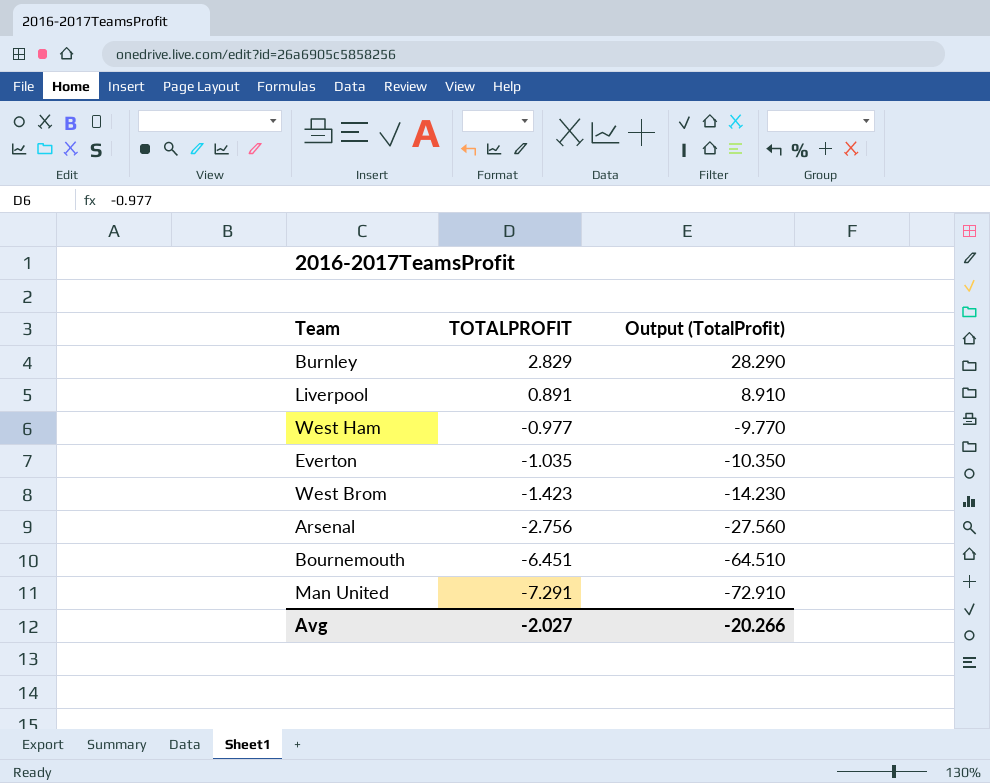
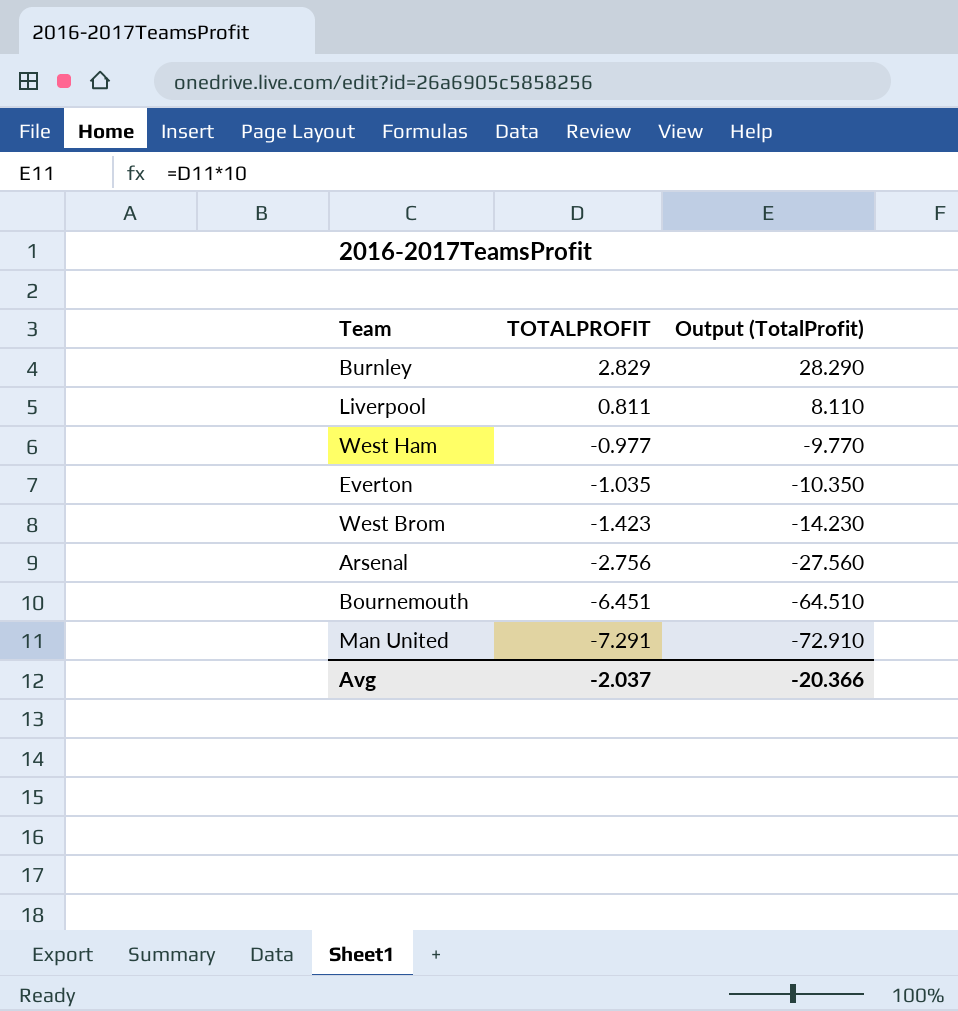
Liverpool | TOTALPROFIT: 0.891 -> 0.811
Liverpool | Output (TotalProfit): 8.910 -> 8.110
Avg | TOTALPROFIT: -2.027 -> -2.037
Avg | Output (TotalProfit): -20.266 -> -20.366

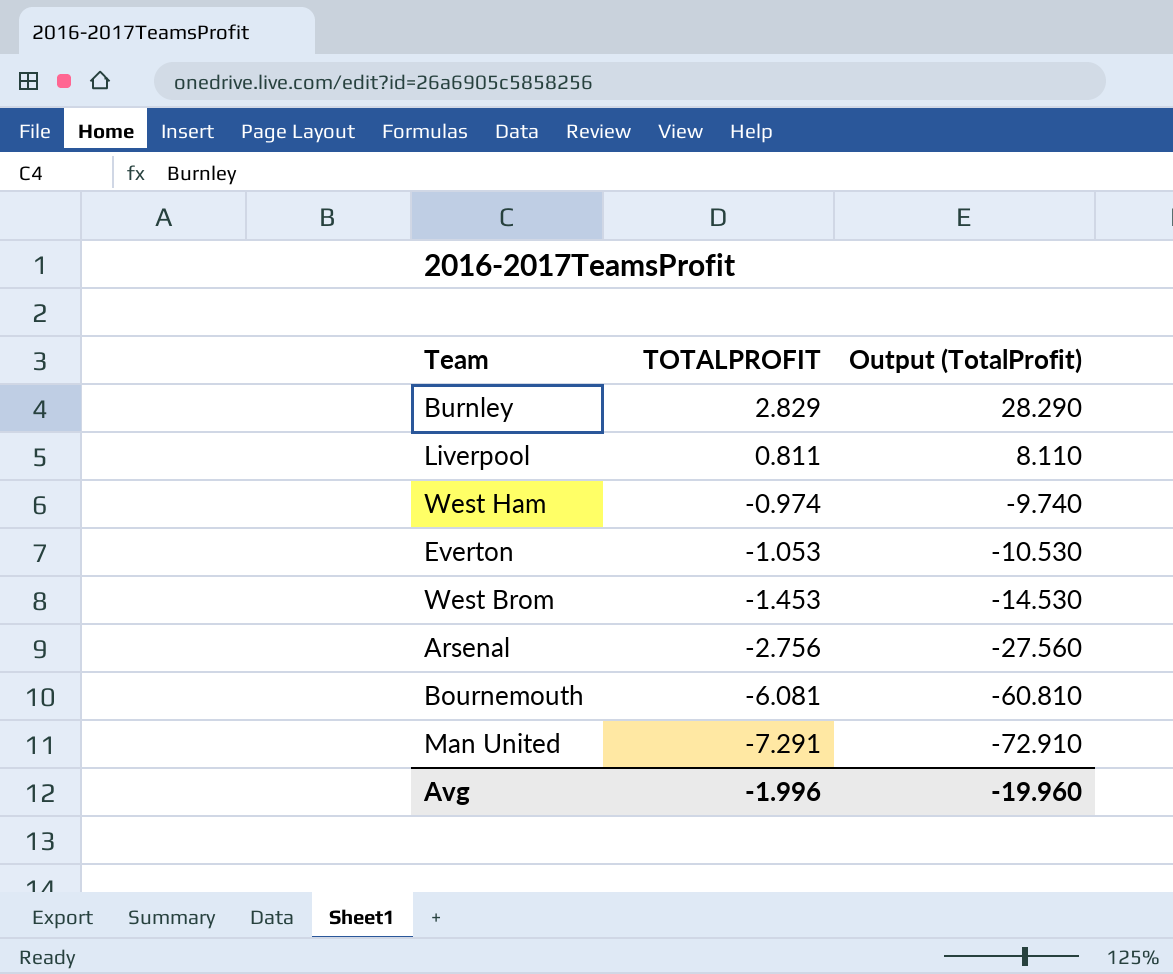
West Ham | TOTALPROFIT: -0.977 -> -0.974
West Ham | Output (TotalProfit): -9.770 -> -9.740
Everton | TOTALPROFIT: -1.035 -> -1.053
Everton | Output (TotalProfit): -10.350 -> -10.530
West Brom | TOTALPROFIT: -1.423 -> -1.453
West Brom | Output (TotalProfit): -14.230 -> -14.530
Bournemouth | TOTALPROFIT: -6.451 -> -6.081
Bournemouth | Output (TotalProfit): -64.510 -> -60.810
Avg | TOTALPROFIT: -2.037 -> -1.996
Avg | Output (TotalProfit): -20.366 -> -19.960

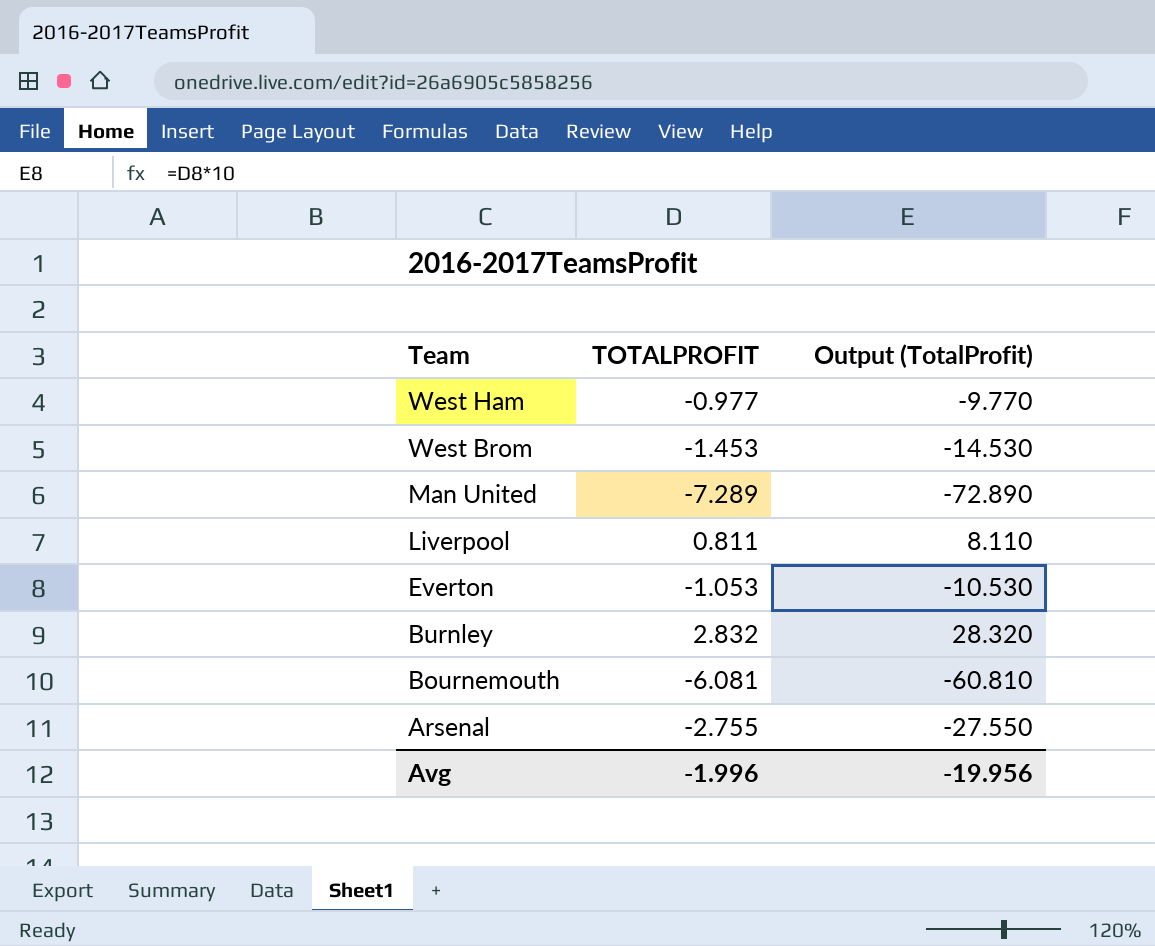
row order: TOTALPROFIT descending -> Team descending
West Ham | TOTALPROFIT: -0.974 -> -0.977
West Ham | Output (TotalProfit): -9.740 -> -9.770
Man United | TOTALPROFIT: -7.291 -> -7.289
Man United | Output (TotalProfit): -72.910 -> -72.890
Burnley | TOTALPROFIT: 2.829 -> 2.832
Burnley | Output (TotalProfit): 28.290 -> 28.320
Arsenal | TOTALPROFIT: -2.756 -> -2.755
Arsenal | Output (TotalProfit): -27.560 -> -27.550
Avg | Output (TotalProfit): -19.960 -> -19.956

